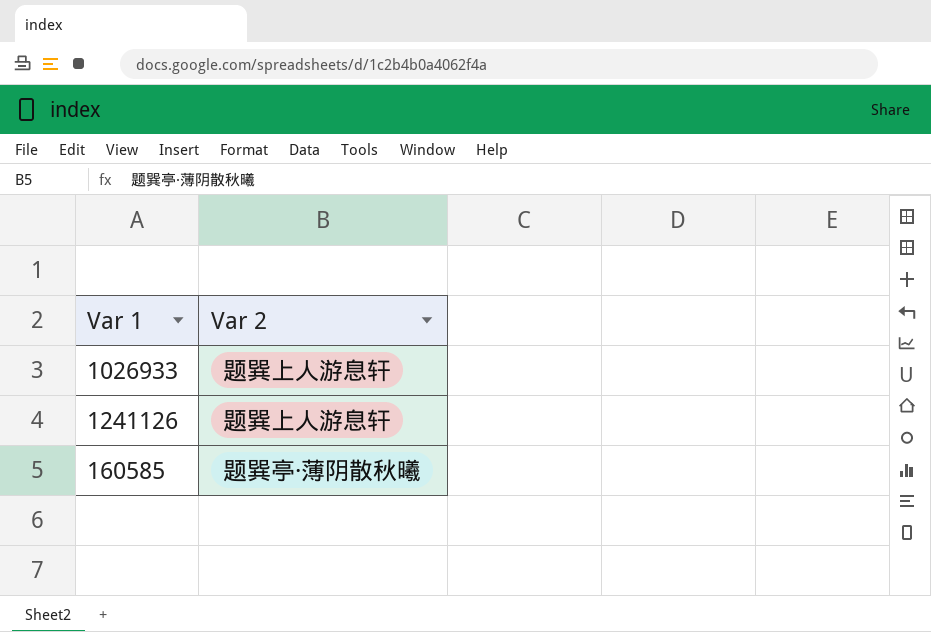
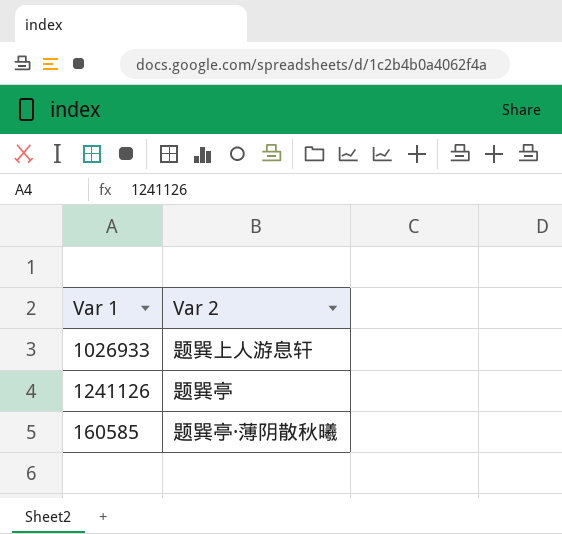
1241126 | Var 2: 题巽上人游息轩 -> 题巽亭

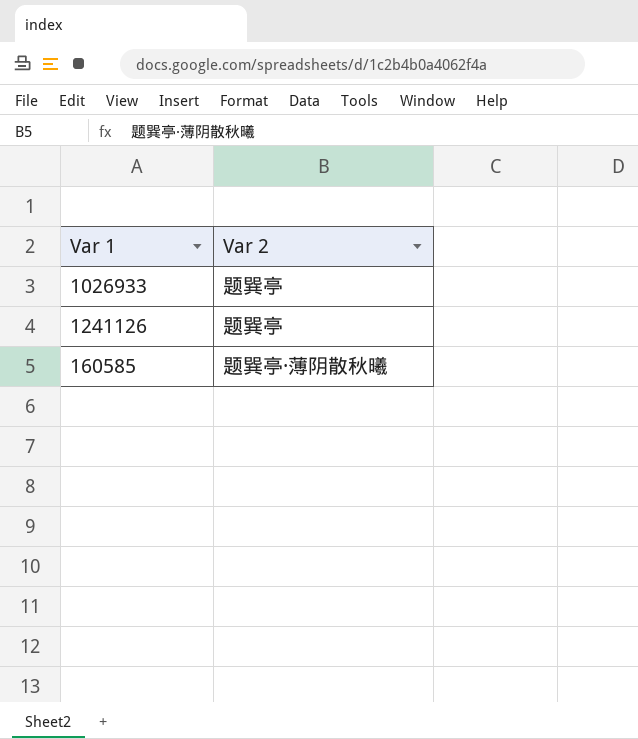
1026933 | Var 2: 题巽上人游息轩 -> 题巽亭

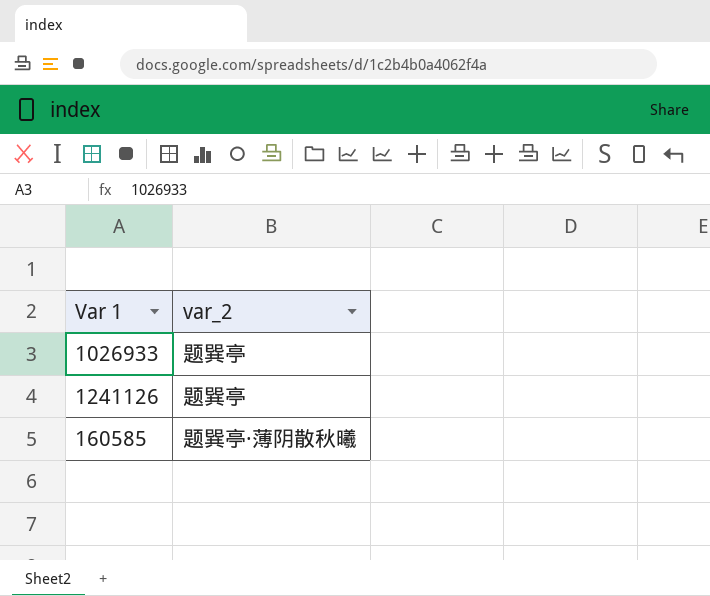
column name: Var 2 -> var_2

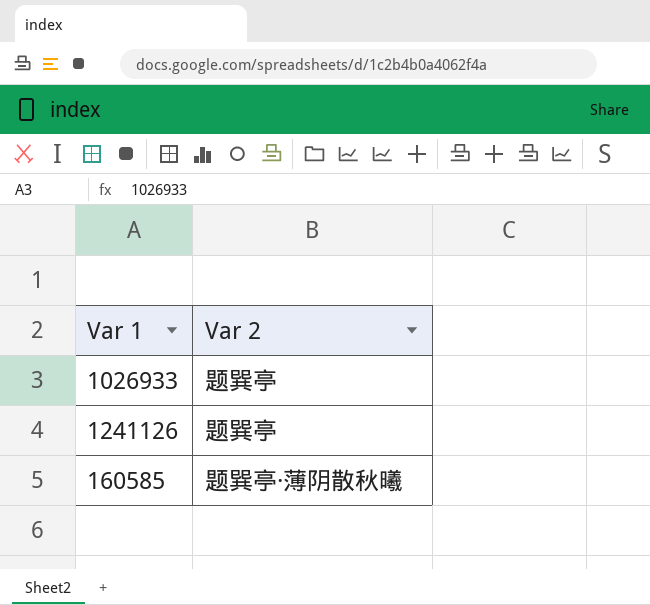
column name: var_2 -> Var 2

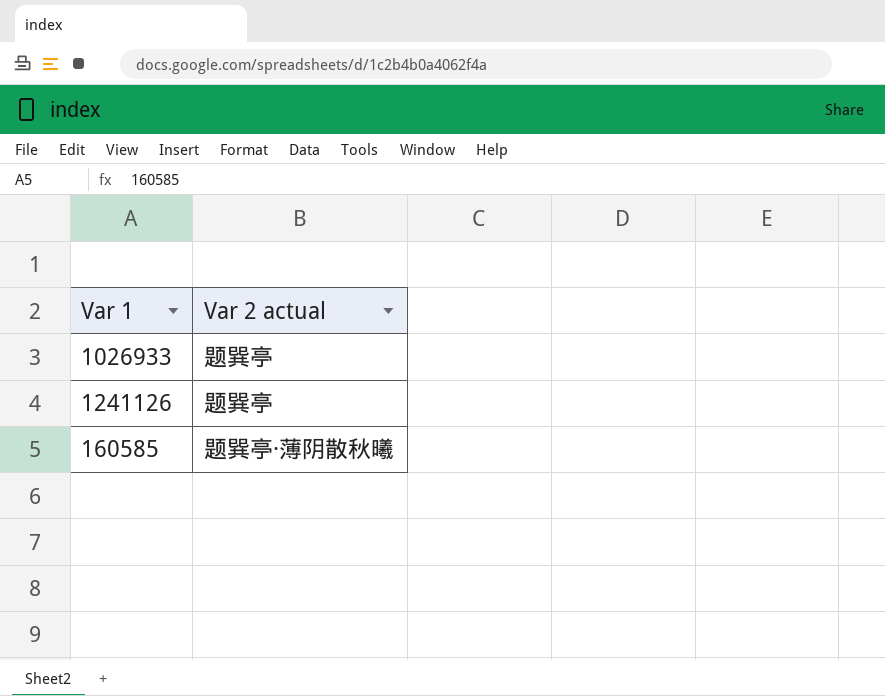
column name: Var 2 -> Var 2 actual

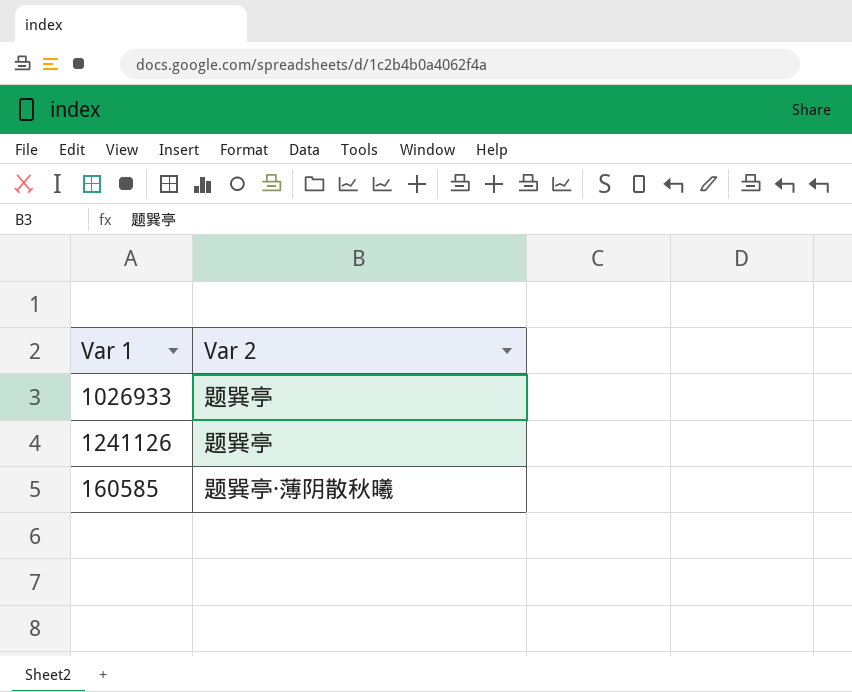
column name: Var 2 actual -> Var 2

